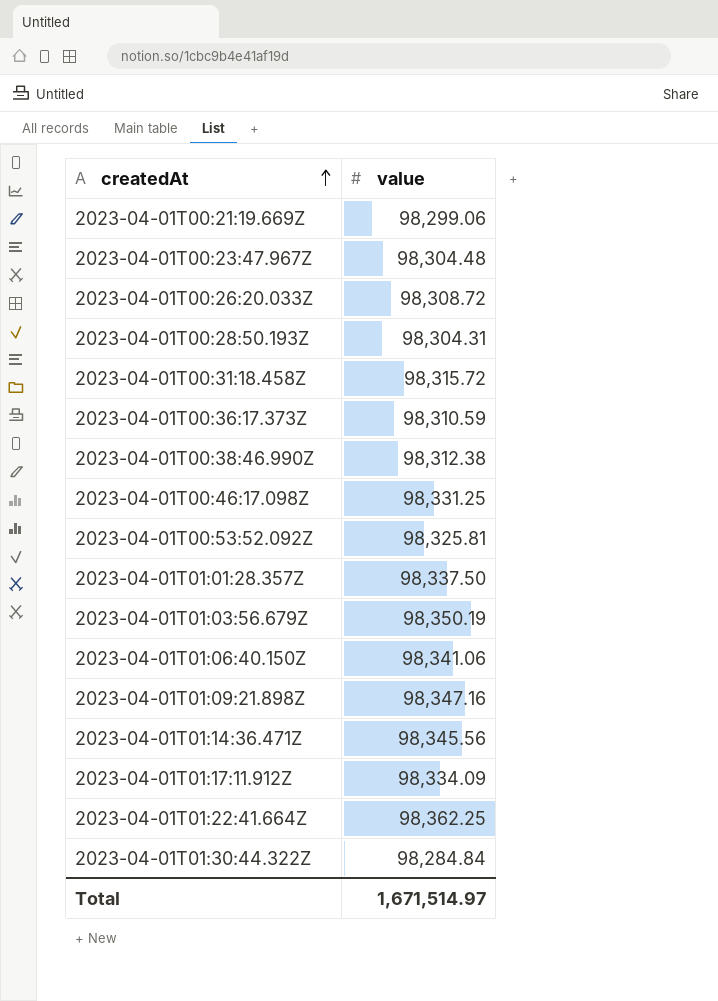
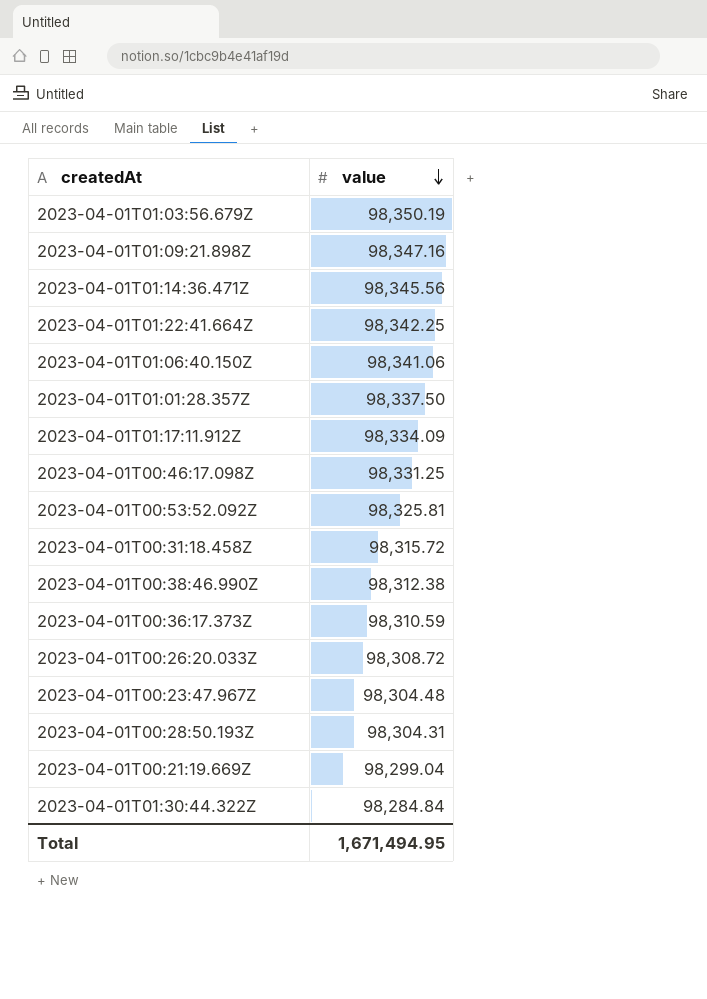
row order: createdAt ascending -> value descending
2023-04-01T01:22:41.664Z | value: 98,362.25 -> 98,342.25
2023-04-01T00:21:19.669Z | value: 98,299.06 -> 98,299.04
Total | value: 1,671,514.97 -> 1,671,494.95

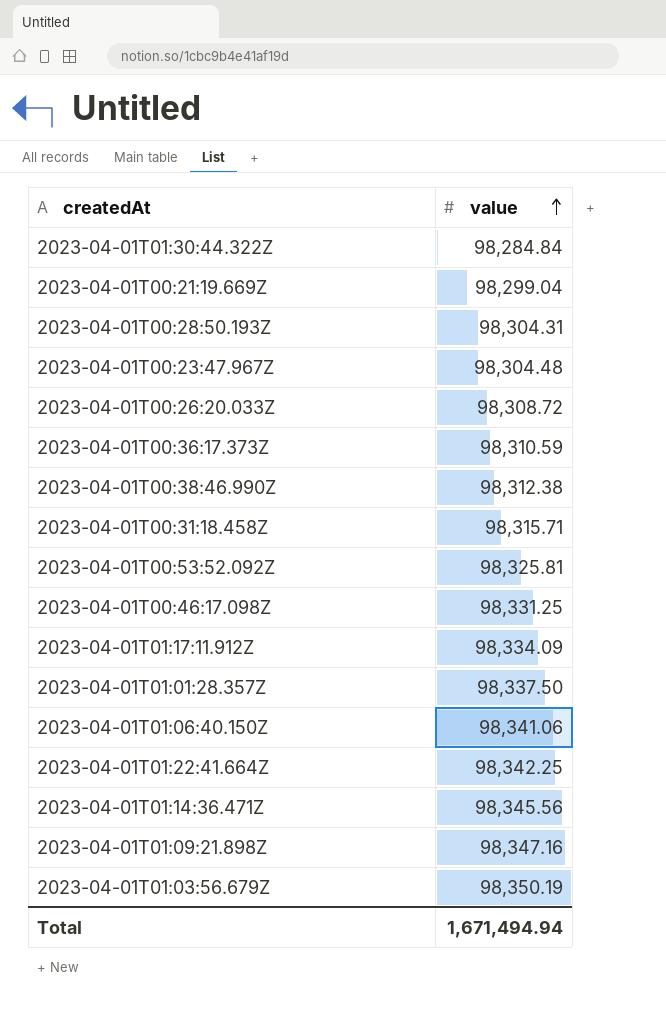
row order: value descending -> value ascending
2023-04-01T00:31:18.458Z | value: 98,315.72 -> 98,315.71
Total | value: 1,671,494.95 -> 1,671,494.94

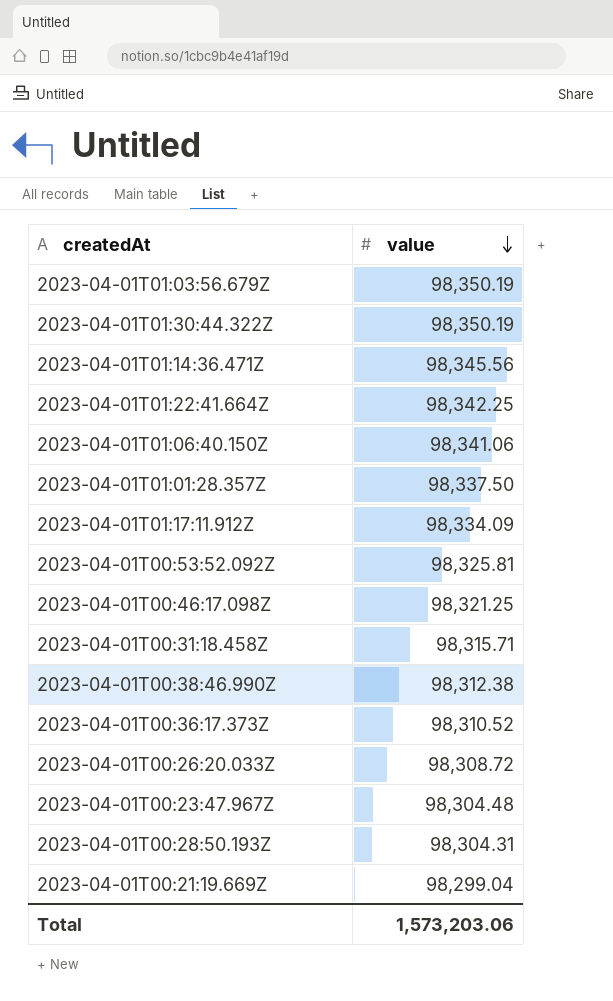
row order: value ascending -> value descending
row 2023-04-01T01:09:21.898Z: 98,347.16 -> none
2023-04-01T01:30:44.322Z | value: 98,284.84 -> 98,350.19
2023-04-01T00:46:17.098Z | value: 98,331.25 -> 98,321.25
2023-04-01T00:36:17.373Z | value: 98,310.59 -> 98,310.52
Total | value: 1,671,494.94 -> 1,573,203.06

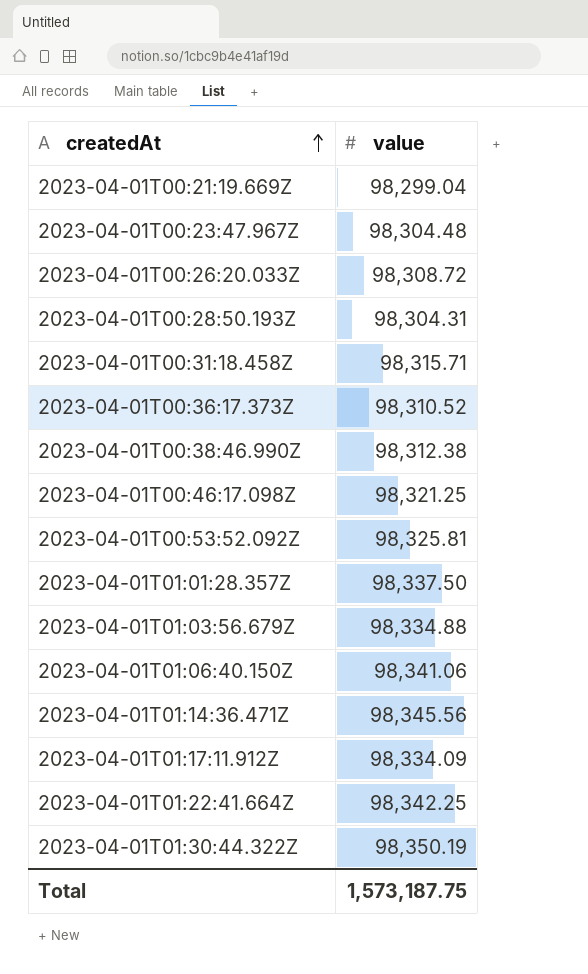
row order: value descending -> createdAt ascending
2023-04-01T01:03:56.679Z | value: 98,350.19 -> 98,334.88
Total | value: 1,573,203.06 -> 1,573,187.75

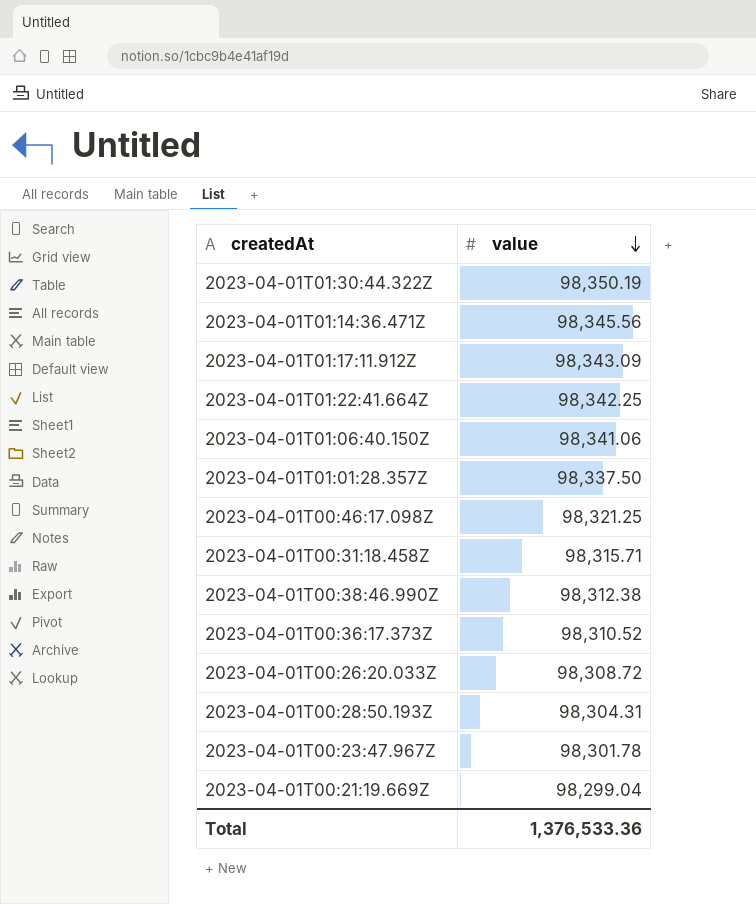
row order: createdAt ascending -> value descending
row 2023-04-01T00:53:52.092Z: 98,325.81 -> none
row 2023-04-01T01:03:56.679Z: 98,334.88 -> none
2023-04-01T01:17:11.912Z | value: 98,334.09 -> 98,343.09
2023-04-01T00:23:47.967Z | value: 98,304.48 -> 98,301.78
Total | value: 1,573,187.75 -> 1,376,533.36

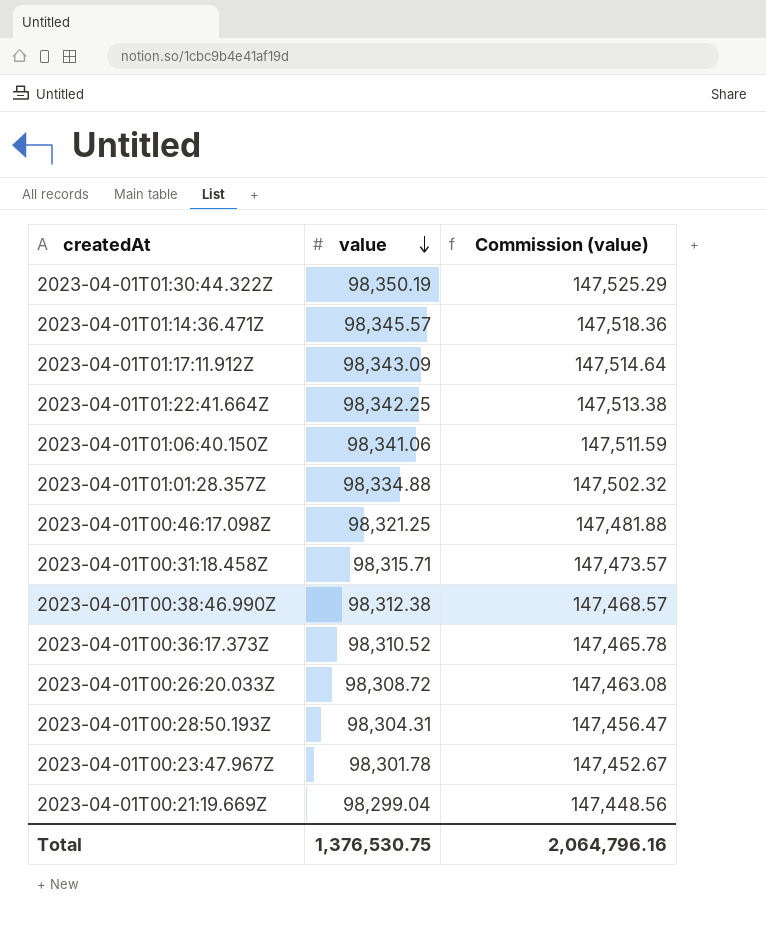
column Commission (value) | formula: none -> [value] * 1.5
2023-04-01T01:14:36.471Z | value: 98,345.56 -> 98,345.57
2023-04-01T01:01:28.357Z | value: 98,337.50 -> 98,334.88
Total | value: 1,376,533.36 -> 1,376,530.75

